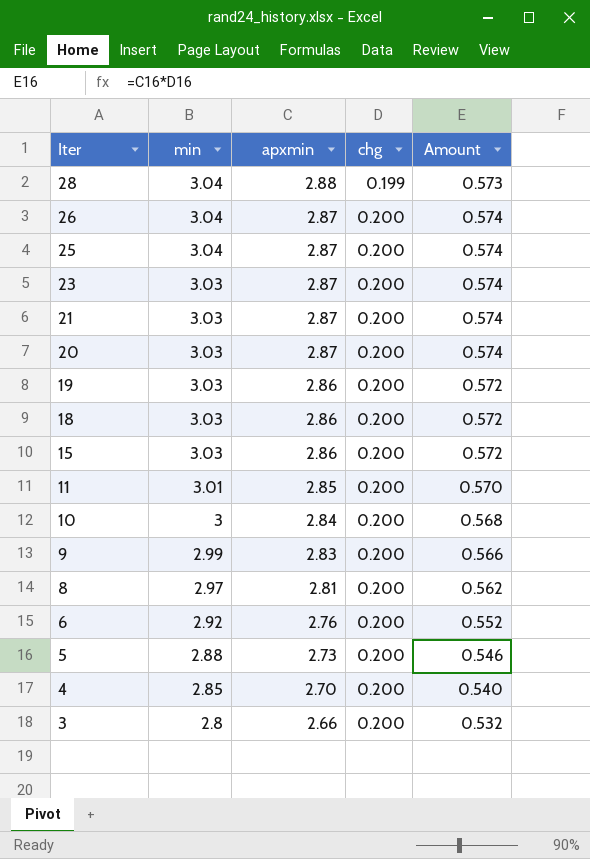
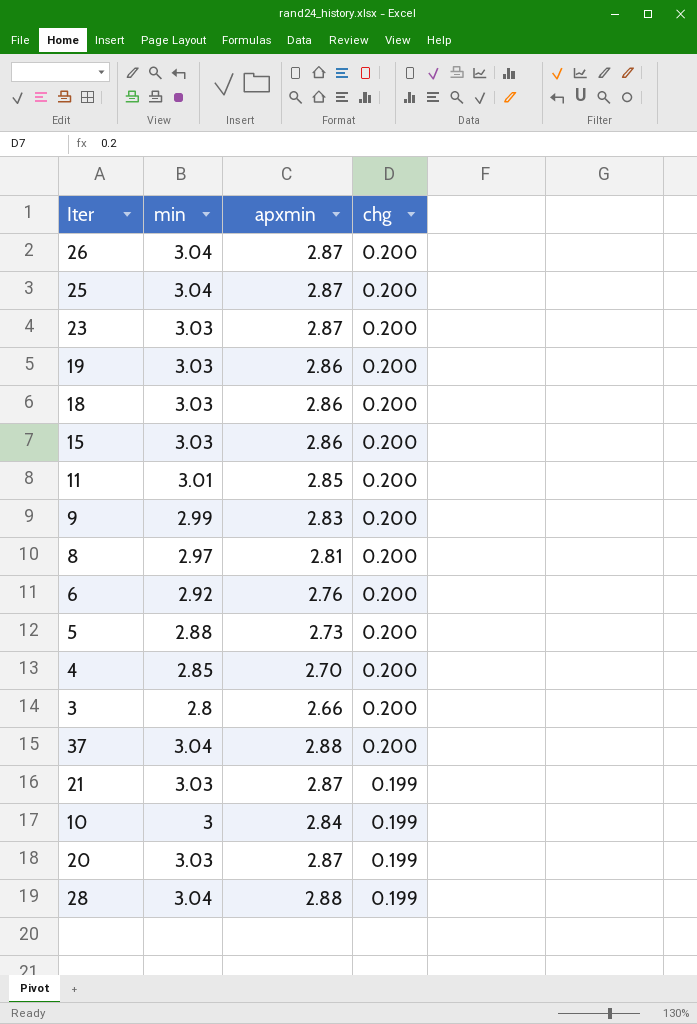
row order: Iter descending -> chg descending
column Amount | formula: [apxmin] * [chg] -> none
row 37: none -> 3.04 | 2.88 | 0.200
21 | chg: 0.200 -> 0.199
10 | chg: 0.200 -> 0.199
20 | chg: 0.200 -> 0.199

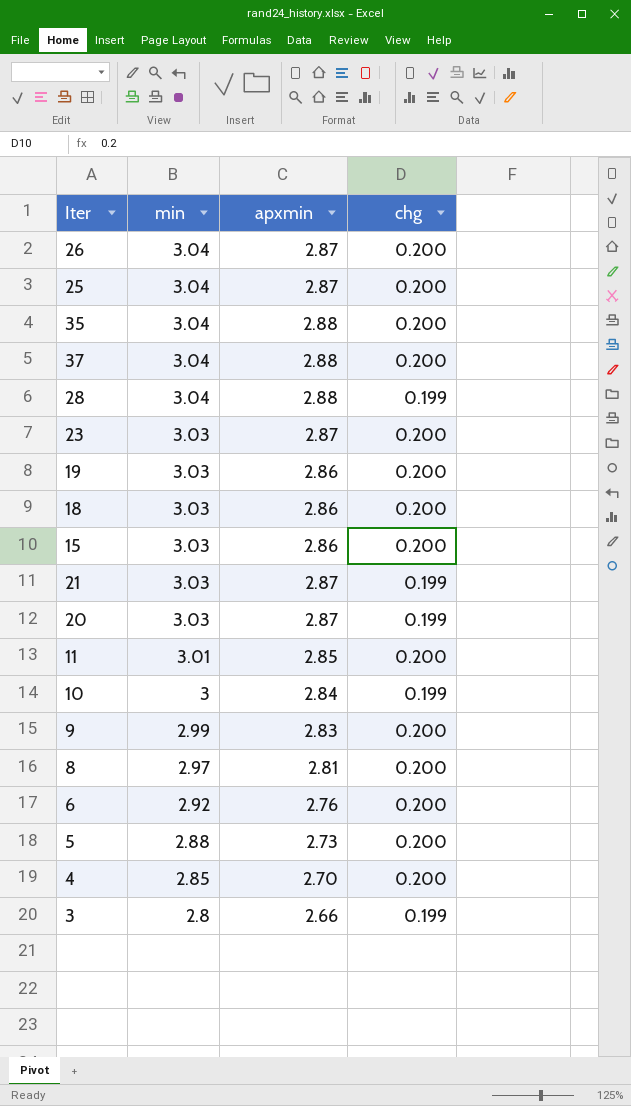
row order: chg descending -> min descending
row 35: none -> 3.04 | 2.88 | 0.200
3 | chg: 0.200 -> 0.199

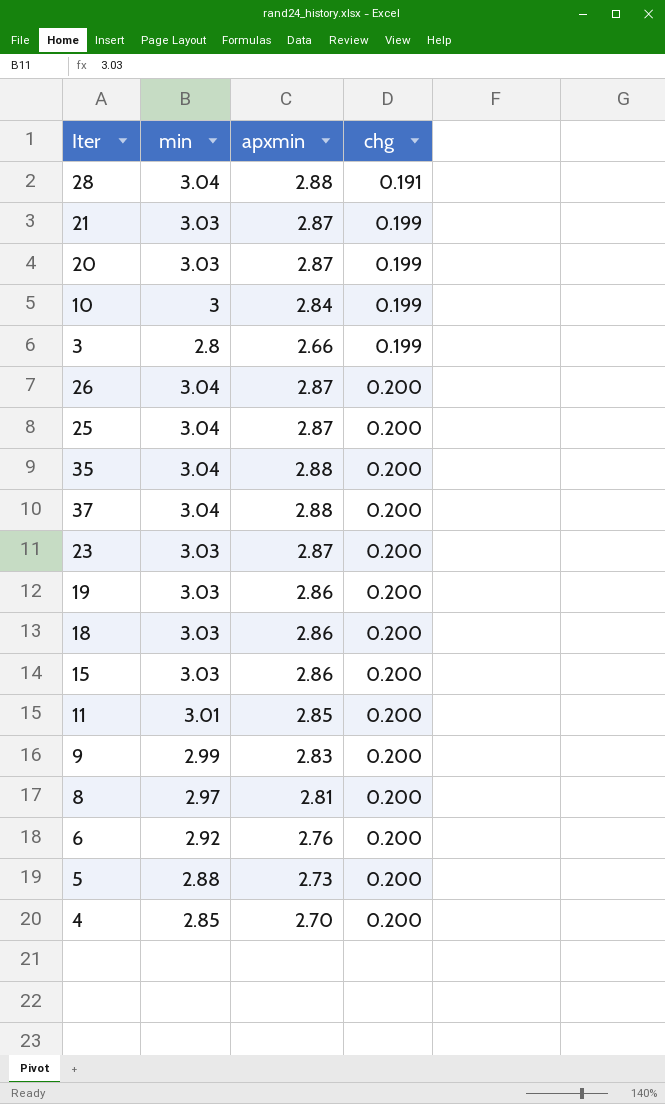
row order: min descending -> chg ascending
28 | chg: 0.199 -> 0.191

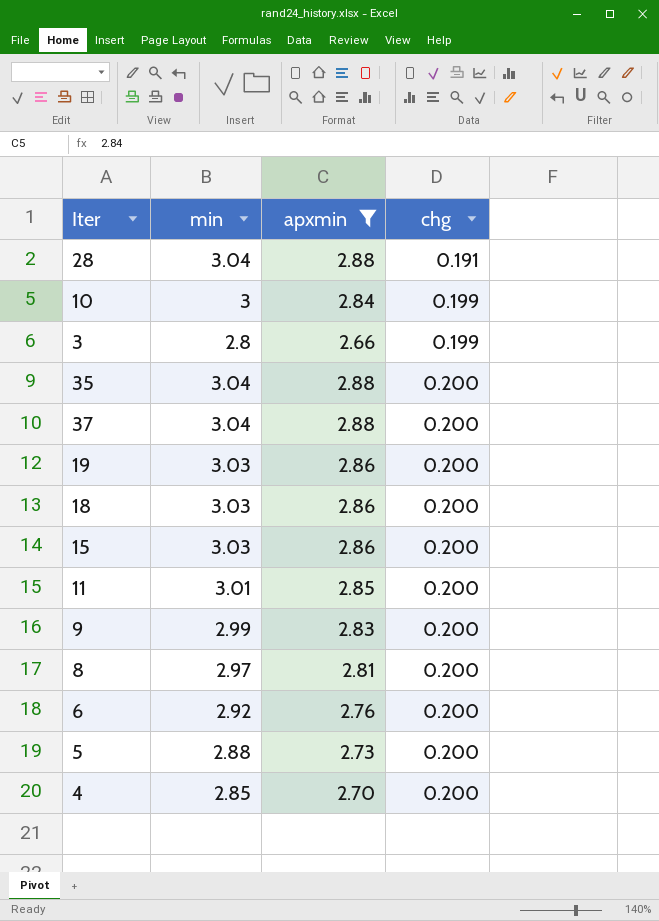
filter: none -> apxmin != 2.87

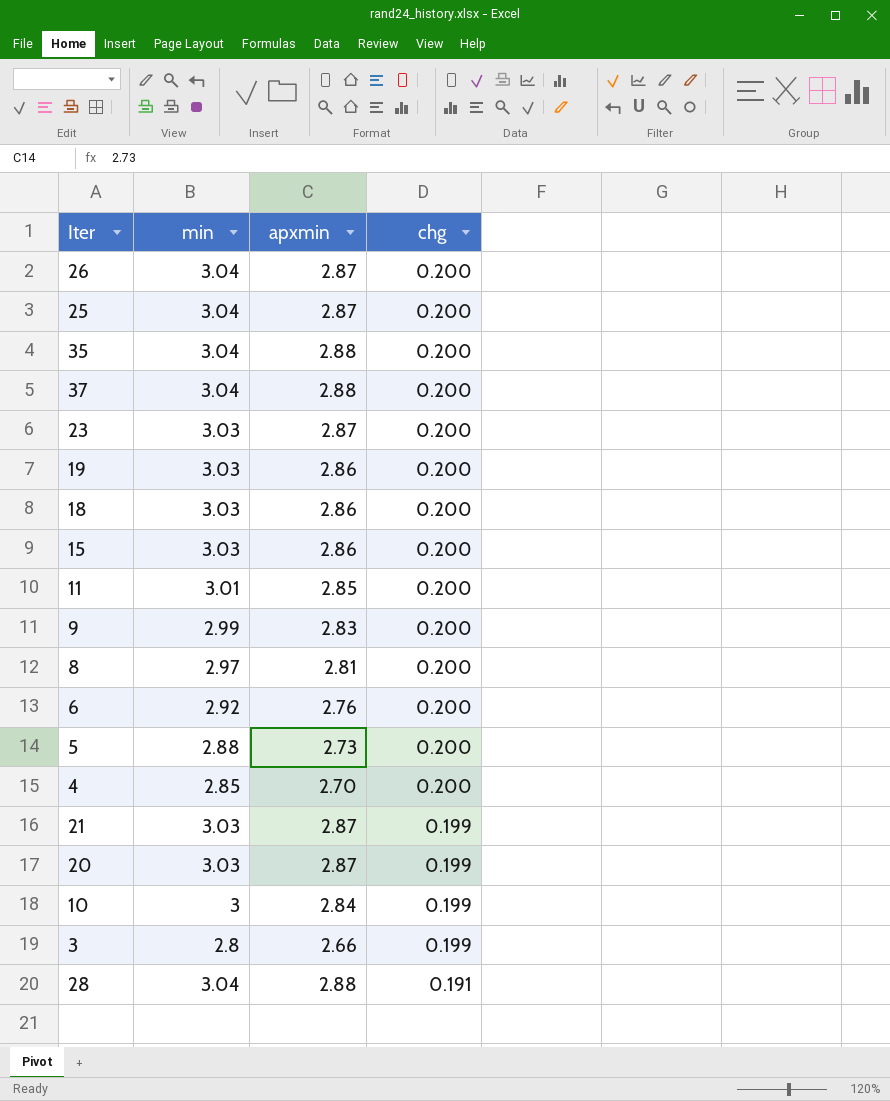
filter: apxmin != 2.87 -> none
row order: chg ascending -> chg descending

